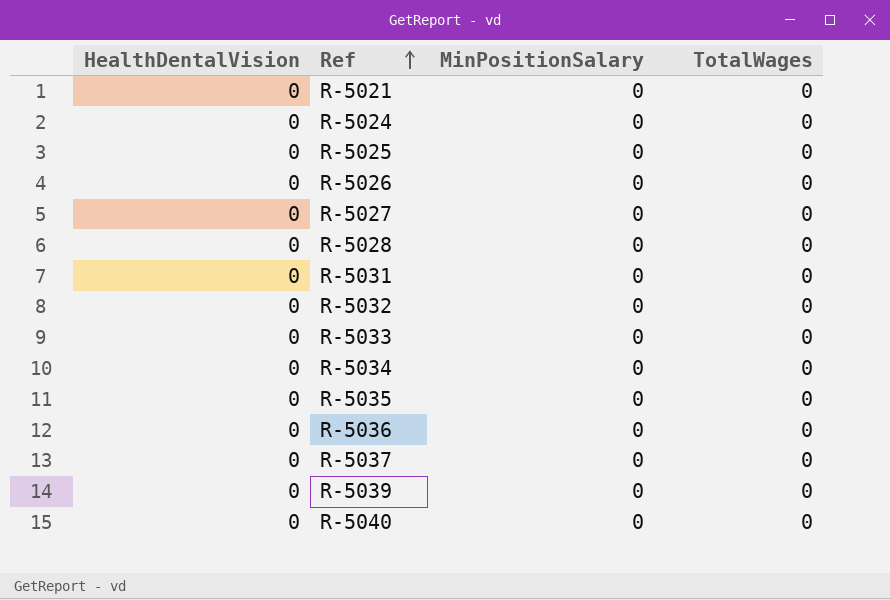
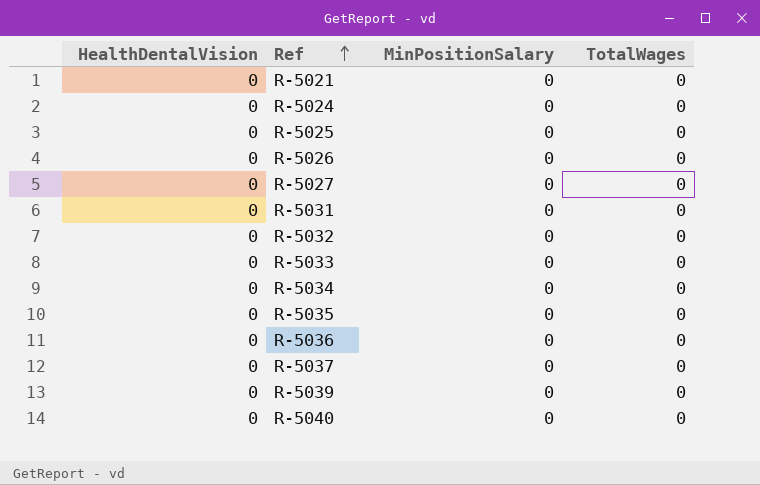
row R-5028: 0 | 0 | 0 -> none

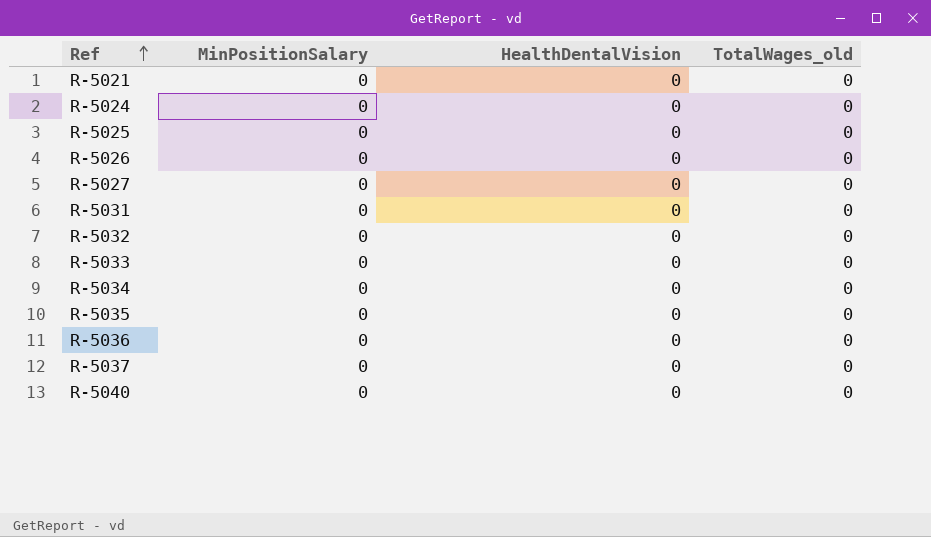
column HealthDentalVision | position: 1 -> 3
column name: TotalWages -> TotalWages_old
row R-5039: 0 | 0 | 0 -> none

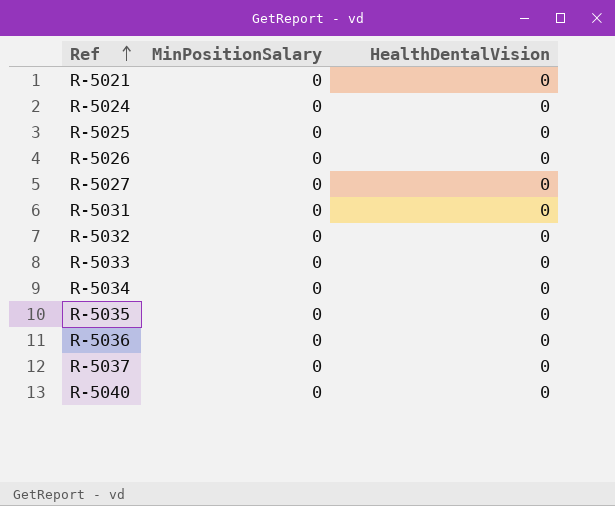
column TotalWages_old | position: 4 -> none

